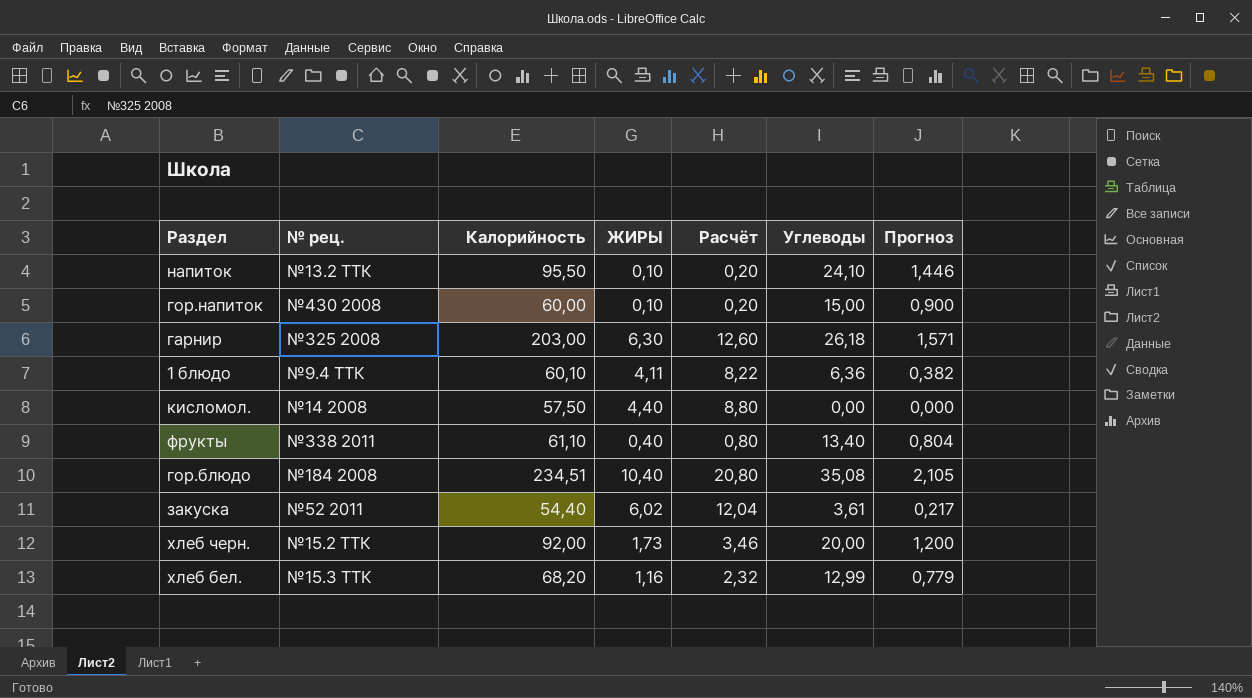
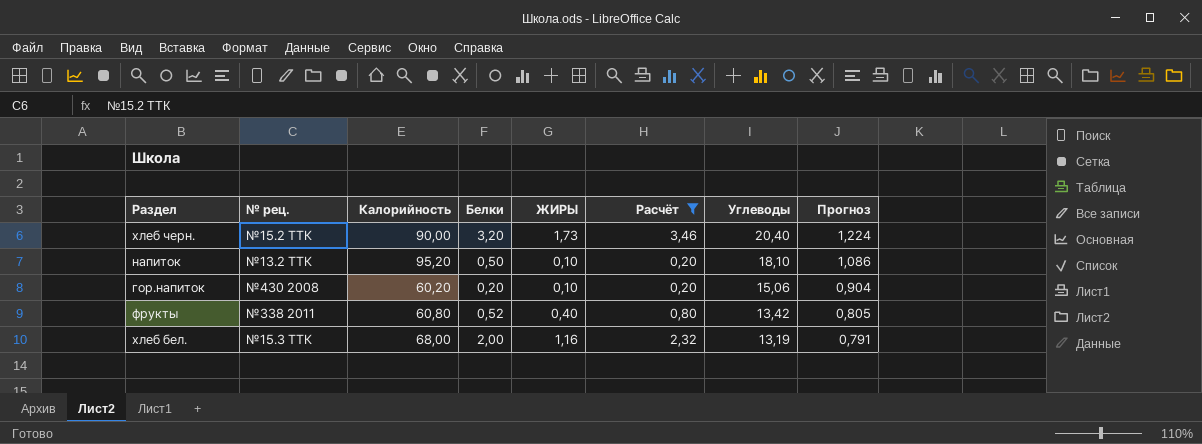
filter: none -> Расчёт <= 3,46
row order: none -> Углеводы descending
column Белки | position: none -> 4
хлеб черн. | Калорийность: 92,00 -> 90,00
хлеб черн. | Углеводы: 20,00 -> 20,40
хлеб черн. | Прогноз: 1,200 -> 1,224
напиток | Калорийность: 95,50 -> 95,20
напиток | Углеводы: 24,10 -> 18,10
напиток | Прогноз: 1,446 -> 1,086
гор.напиток | Калорийность: 60,00 -> 60,20
гор.напиток | Углеводы: 15,00 -> 15,06
гор.напиток | Прогноз: 0,900 -> 0,904
фрукты | Калорийность: 61,10 -> 60,80
фрукты | Углеводы: 13,40 -> 13,42
фрукты | Прогноз: 0,804 -> 0,805
хлеб бел. | Калорийность: 68,20 -> 68,00
хлеб бел. | Углеводы: 12,99 -> 13,19
хлеб бел. | Прогноз: 0,779 -> 0,791

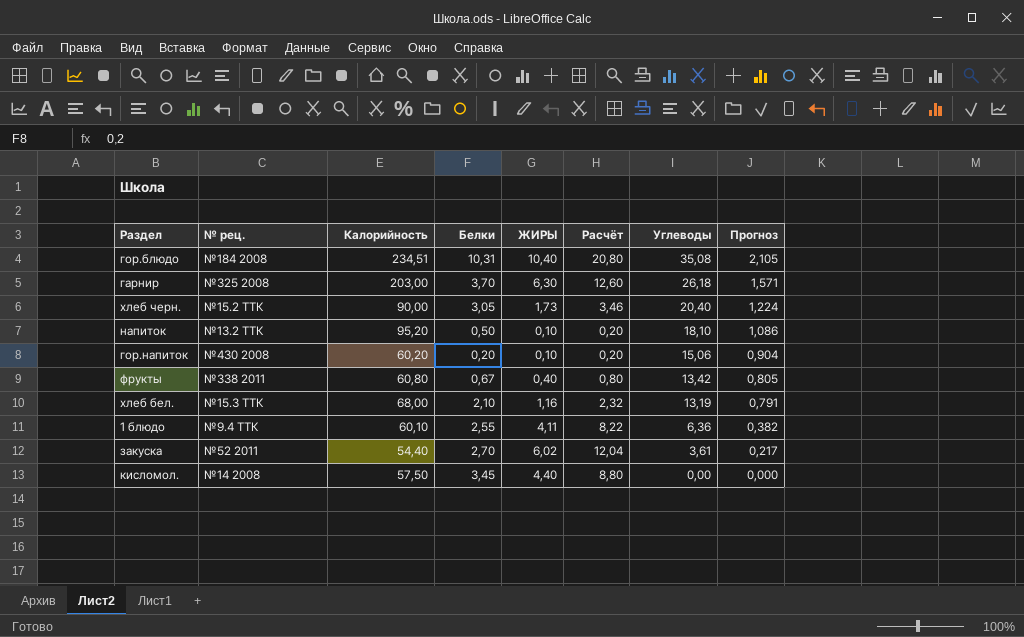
filter: Расчёт <= 3,46 -> none
хлеб черн. | Белки: 3,20 -> 3,05
фрукты | Белки: 0,52 -> 0,67
хлеб бел. | Белки: 2,00 -> 2,10

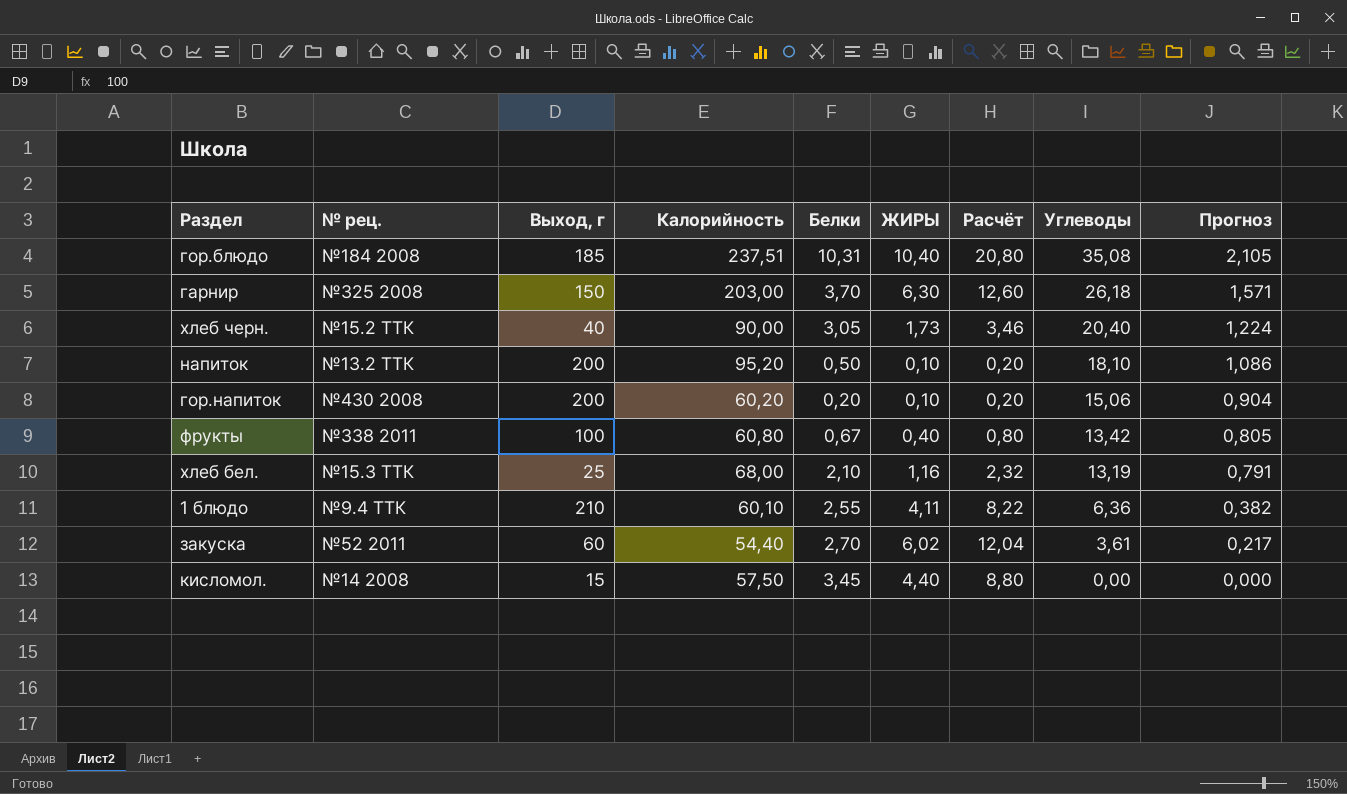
column Выход, г | position: none -> 3
гор.блюдо | Калорийность: 234,51 -> 237,51

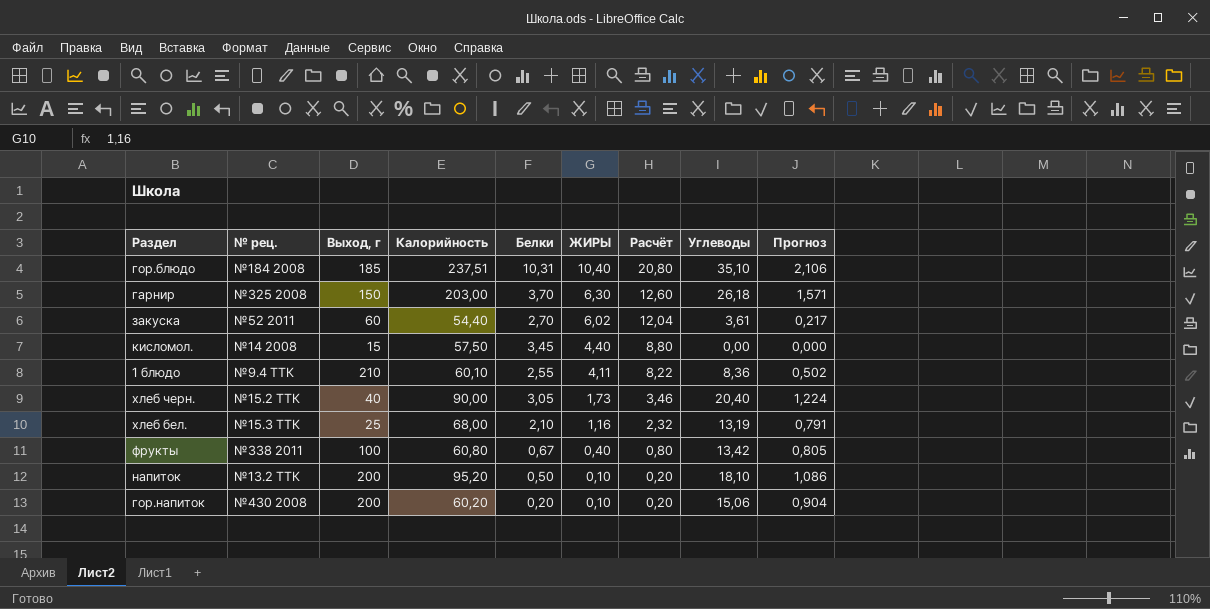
row order: Углеводы descending -> ЖИРЫ descending
гор.блюдо | Углеводы: 35,08 -> 35,10
гор.блюдо | Прогноз: 2,105 -> 2,106
1 блюдо | Углеводы: 6,36 -> 8,36
1 блюдо | Прогноз: 0,382 -> 0,502

